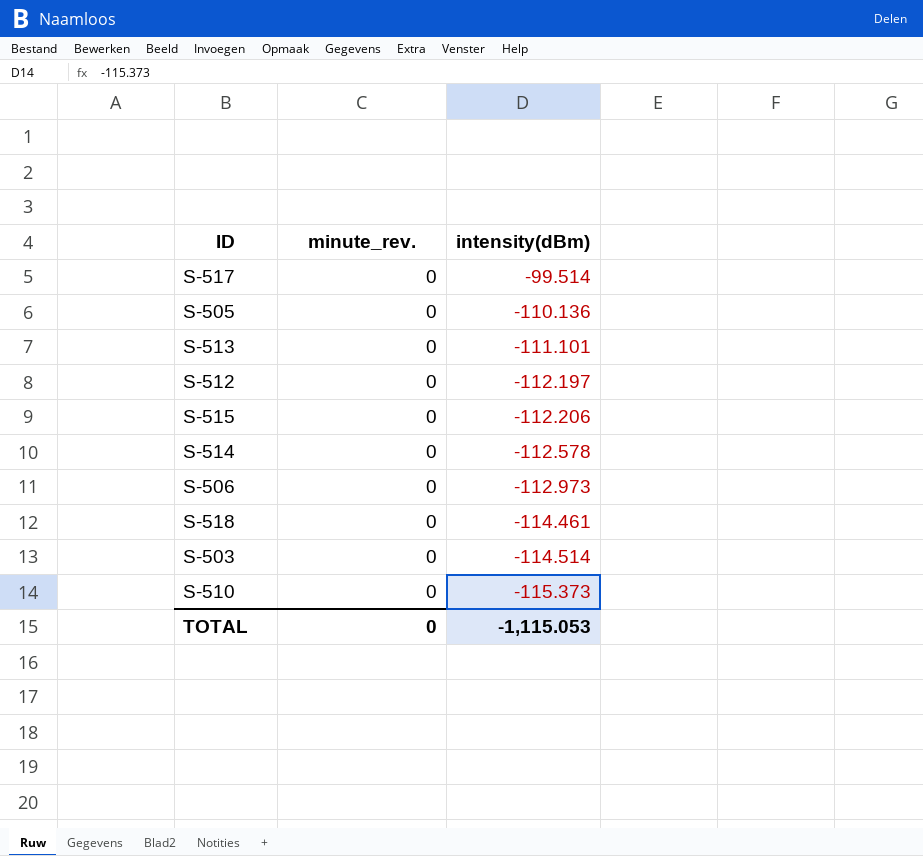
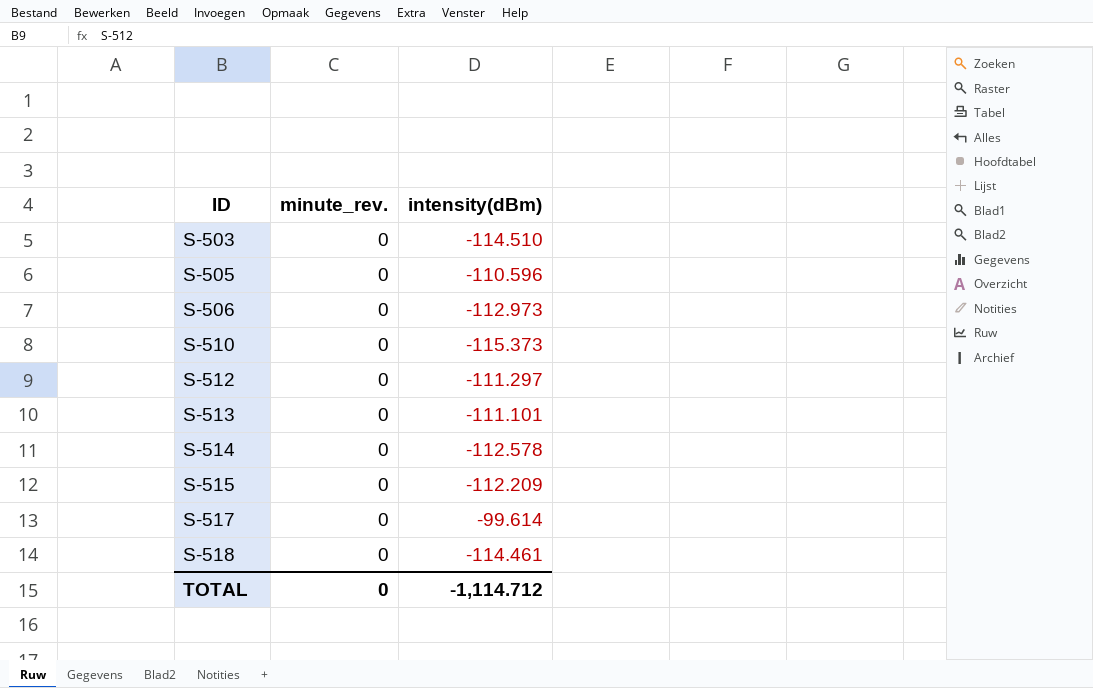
row order: intensity(dBm) descending -> ID ascending
S-503 | intensity(dBm): -114.514 -> -114.510
S-505 | intensity(dBm): -110.136 -> -110.596
S-512 | intensity(dBm): -112.197 -> -111.297
S-515 | intensity(dBm): -112.206 -> -112.209
S-517 | intensity(dBm): -99.514 -> -99.614
TOTAL | intensity(dBm): -1,115.053 -> -1,114.712

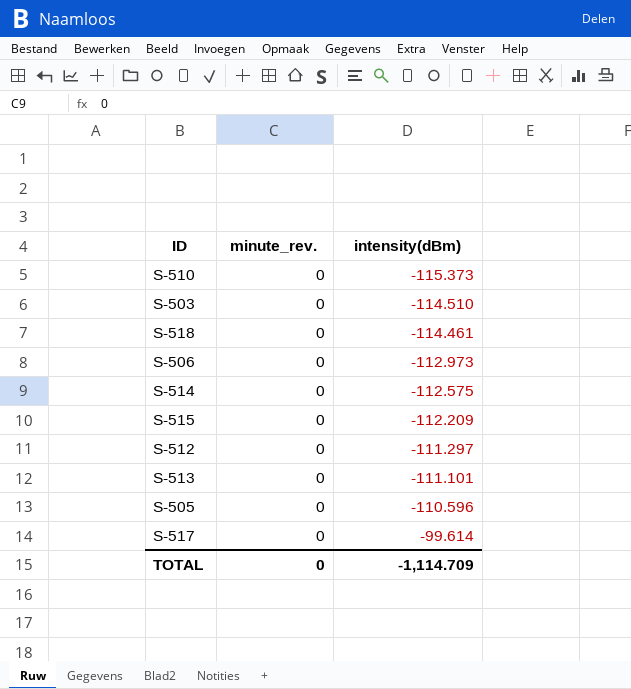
row order: ID ascending -> intensity(dBm) ascending
S-514 | intensity(dBm): -112.578 -> -112.575
TOTAL | intensity(dBm): -1,114.712 -> -1,114.709

